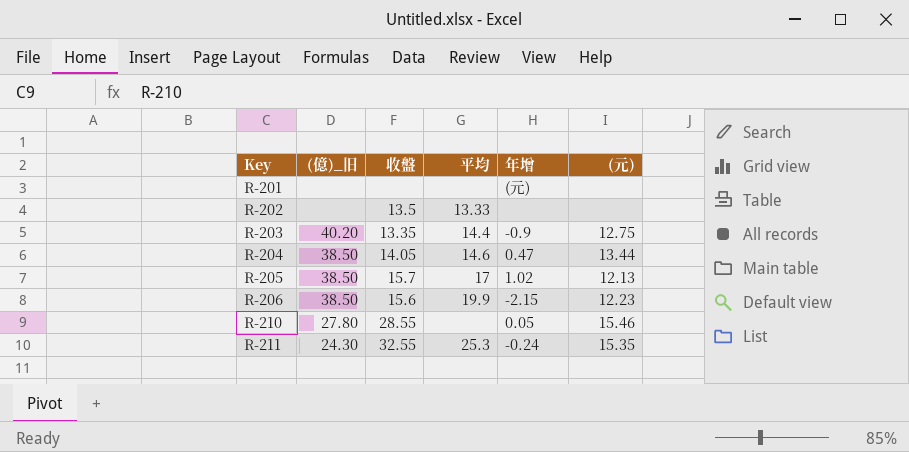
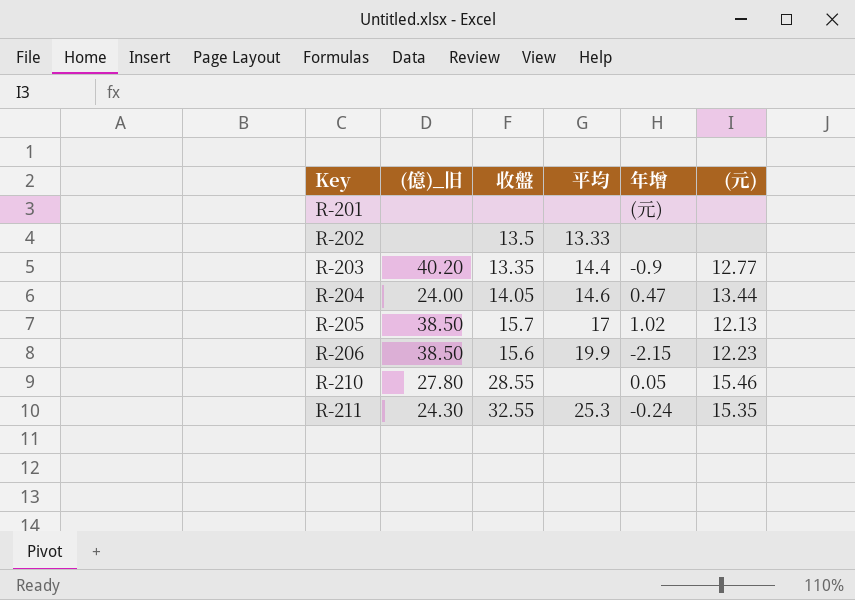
R-203 | (元): 12.75 -> 12.77
R-204 | (億)_旧: 38.50 -> 24.00

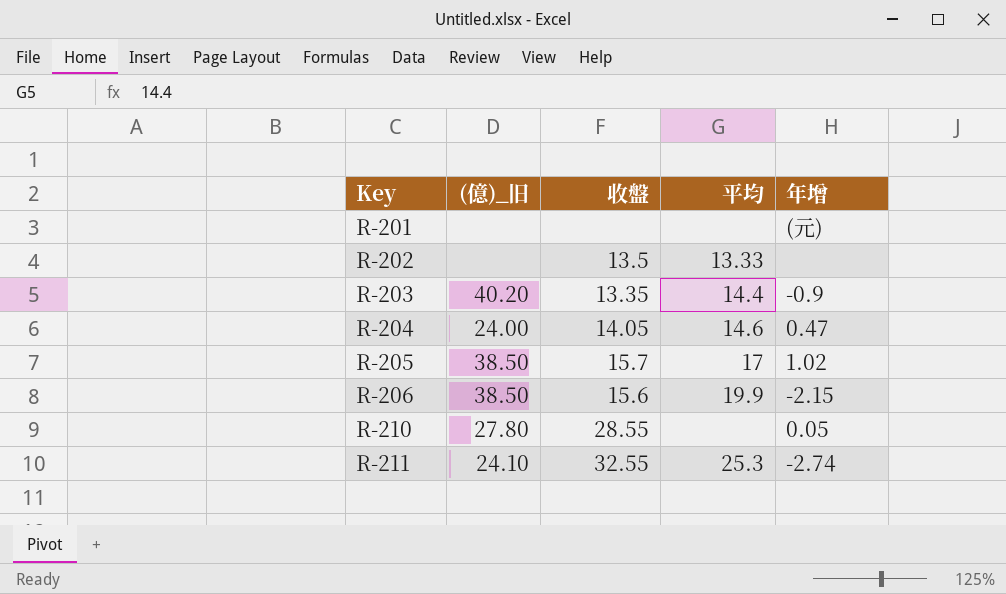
column (元) | position: 6 -> none
R-211 | (億)_旧: 24.30 -> 24.10
R-211 | 年增: -0.24 -> -2.74

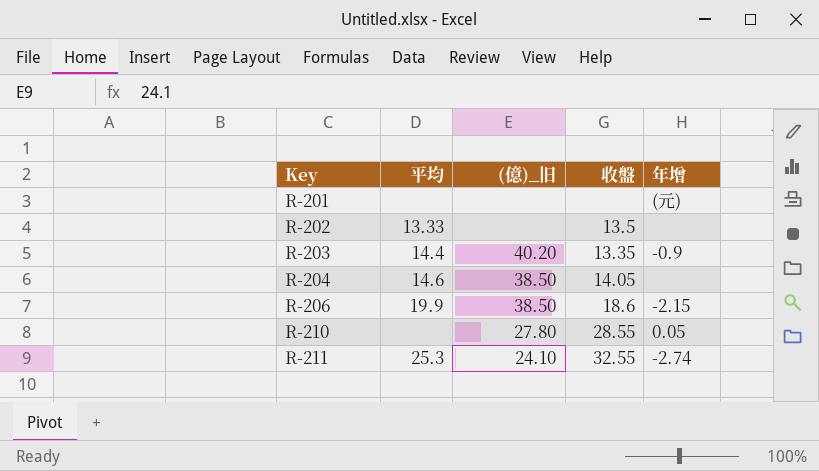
column 平均 | position: 4 -> 2
row R-205: 38.50 | 15.7 | 17 | 1.02 -> none
R-204 | (億)_旧: 24.00 -> 38.50
R-204 | 年增: 0.47 -> none
R-206 | 收盤: 15.6 -> 18.6

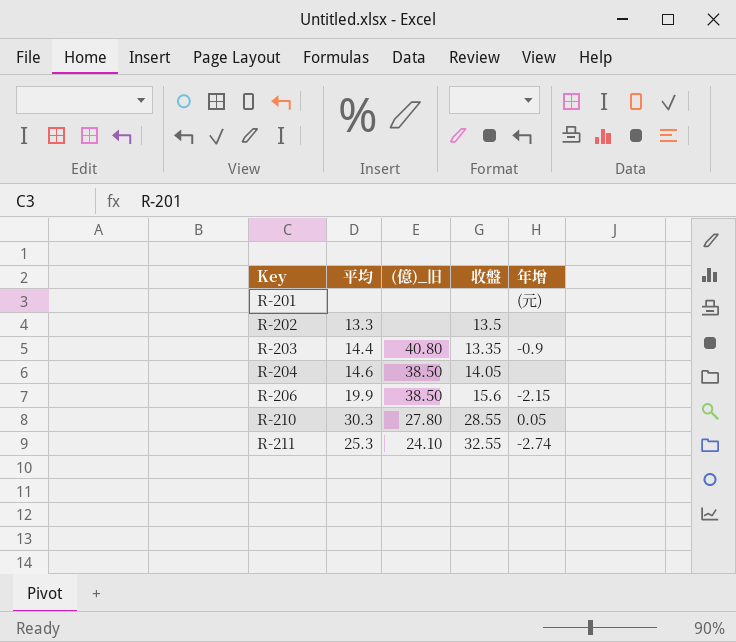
R-202 | 平均: 13.33 -> 13.3
R-203 | (億)_旧: 40.20 -> 40.80
R-206 | 收盤: 18.6 -> 15.6
R-210 | 平均: none -> 30.3

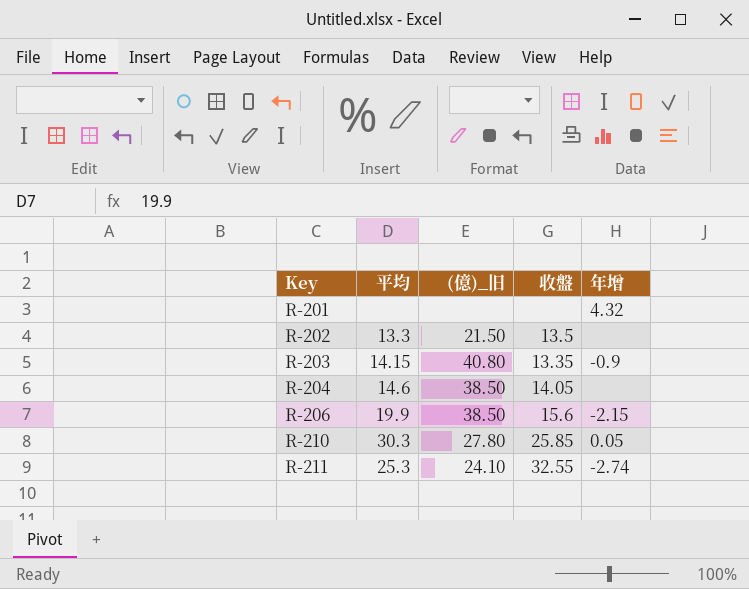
R-201 | 年增: (元) -> 4.32
R-202 | (億)_旧: none -> 21.50
R-203 | 平均: 14.4 -> 14.15
R-210 | 收盤: 28.55 -> 25.85

